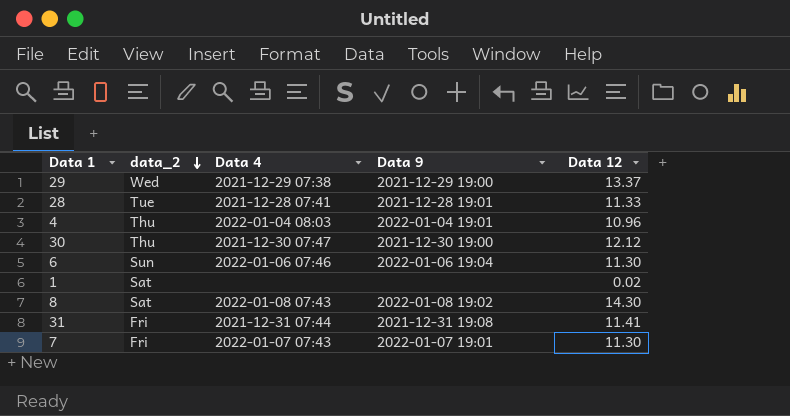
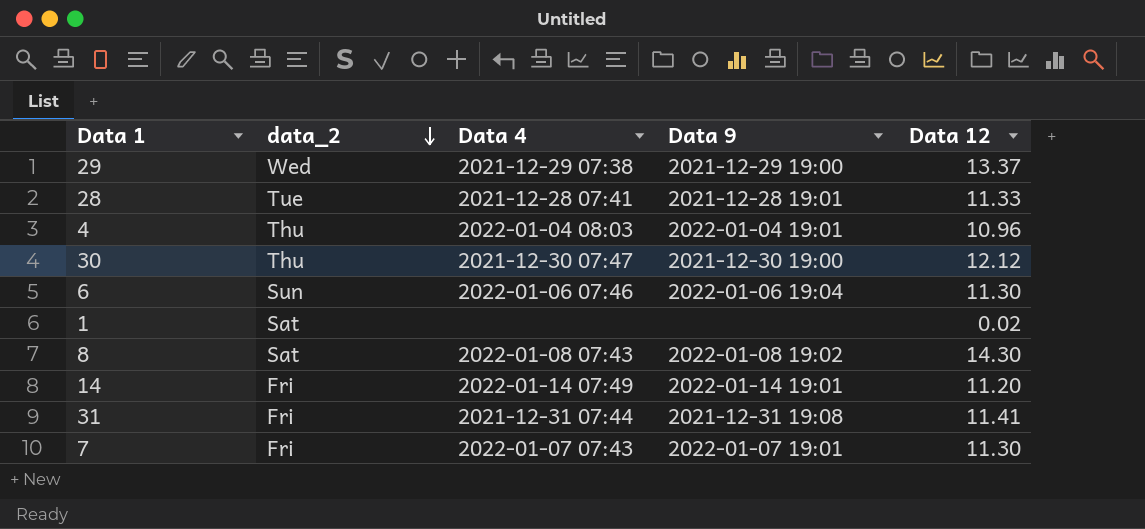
row 14: none -> Fri | 2022-01-14 07:49 | 2022-01-14 19:01 | 11.20

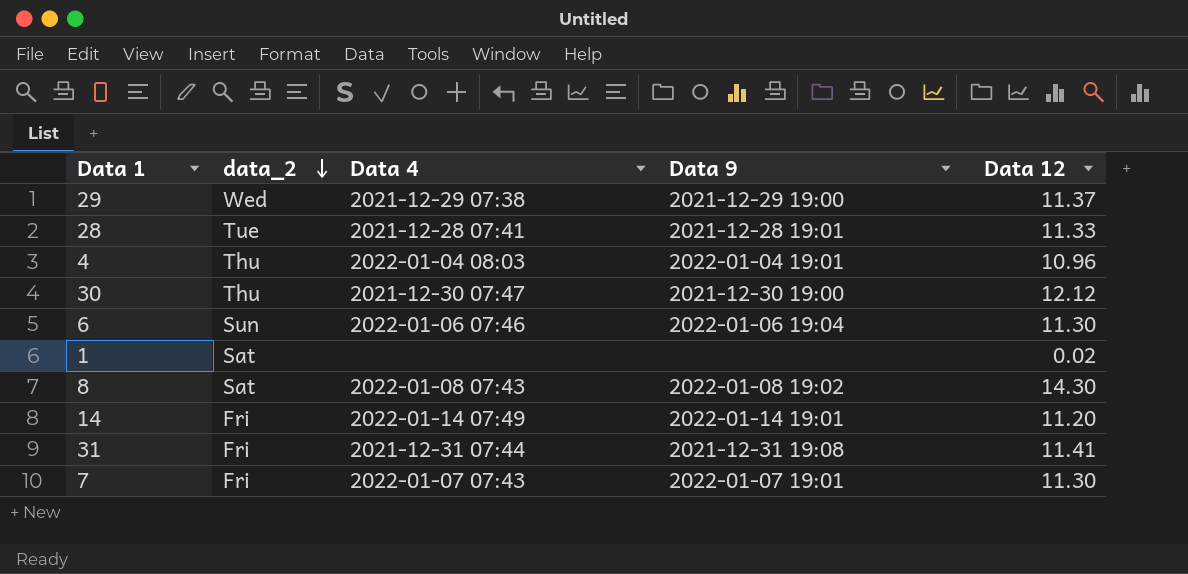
29 | Data 12: 13.37 -> 11.37

